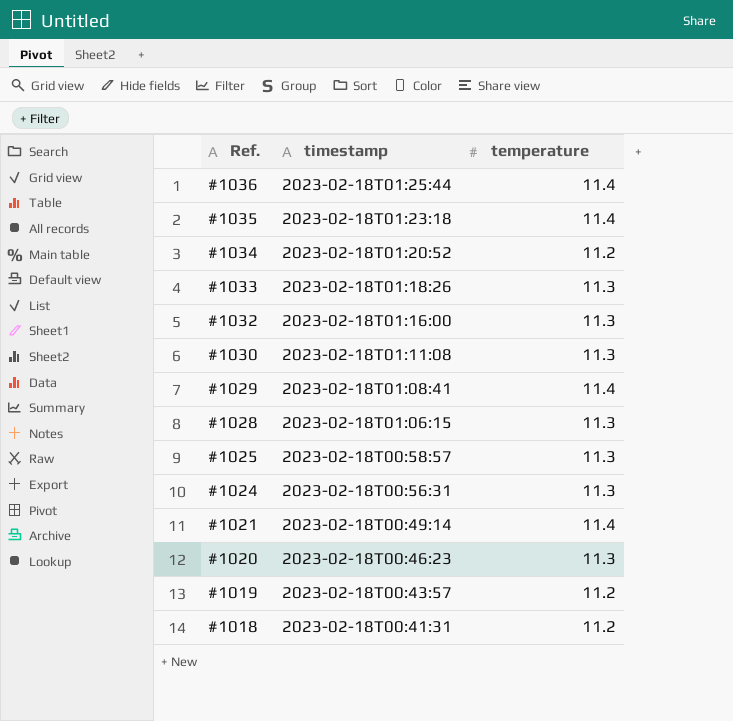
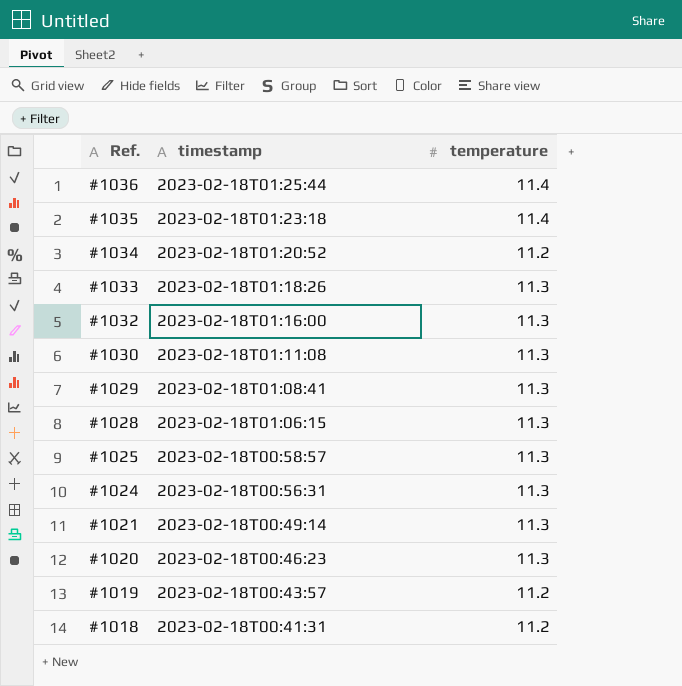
#1029 | temperature: 11.4 -> 11.3
#1021 | temperature: 11.4 -> 11.3

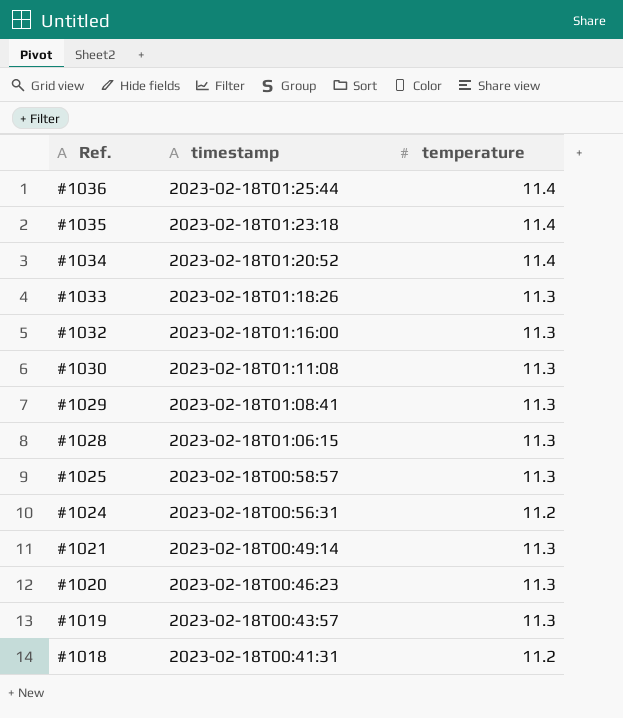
#1034 | temperature: 11.2 -> 11.4
#1024 | temperature: 11.3 -> 11.2
#1019 | temperature: 11.2 -> 11.3

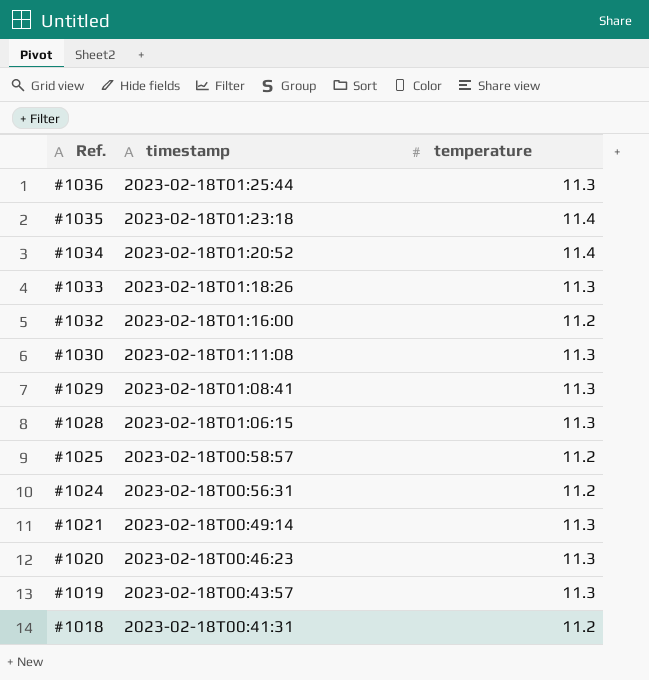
#1036 | temperature: 11.4 -> 11.3
#1032 | temperature: 11.3 -> 11.2
#1025 | temperature: 11.3 -> 11.2

